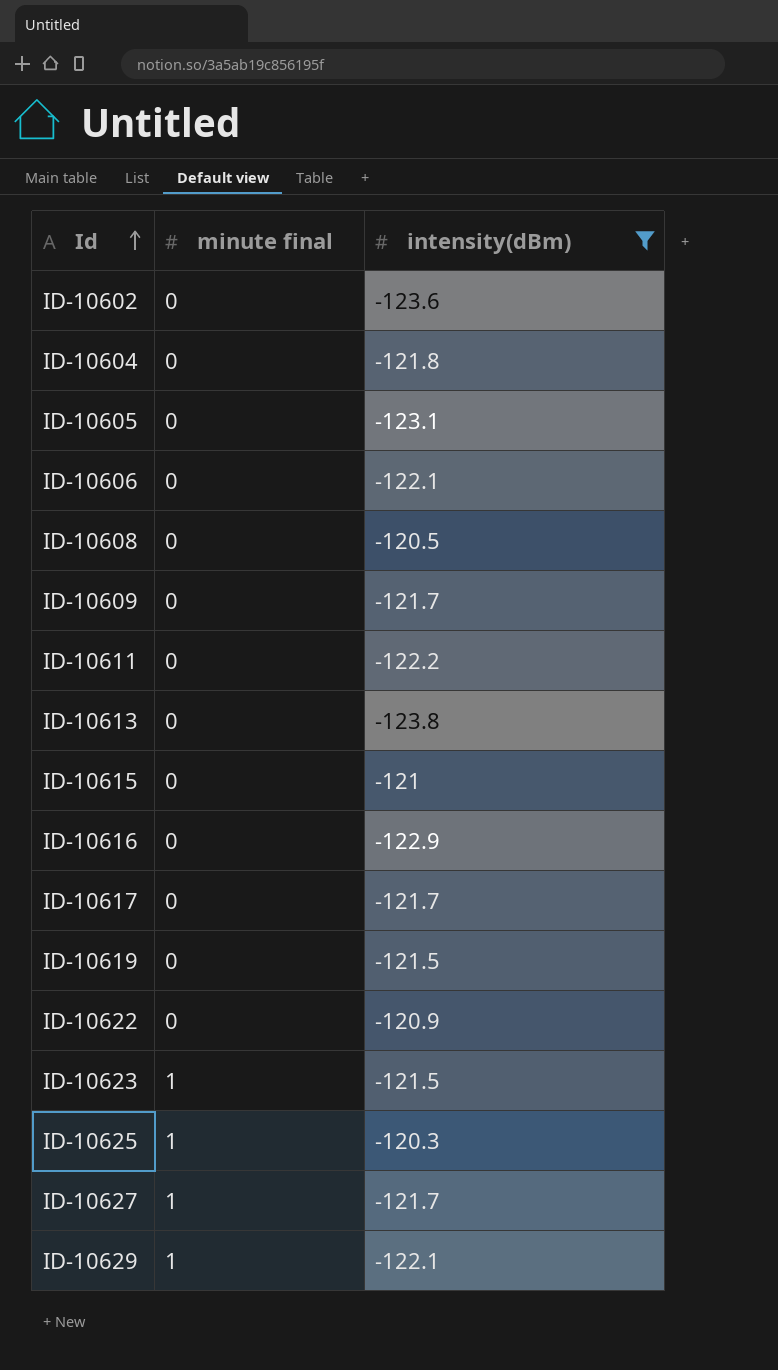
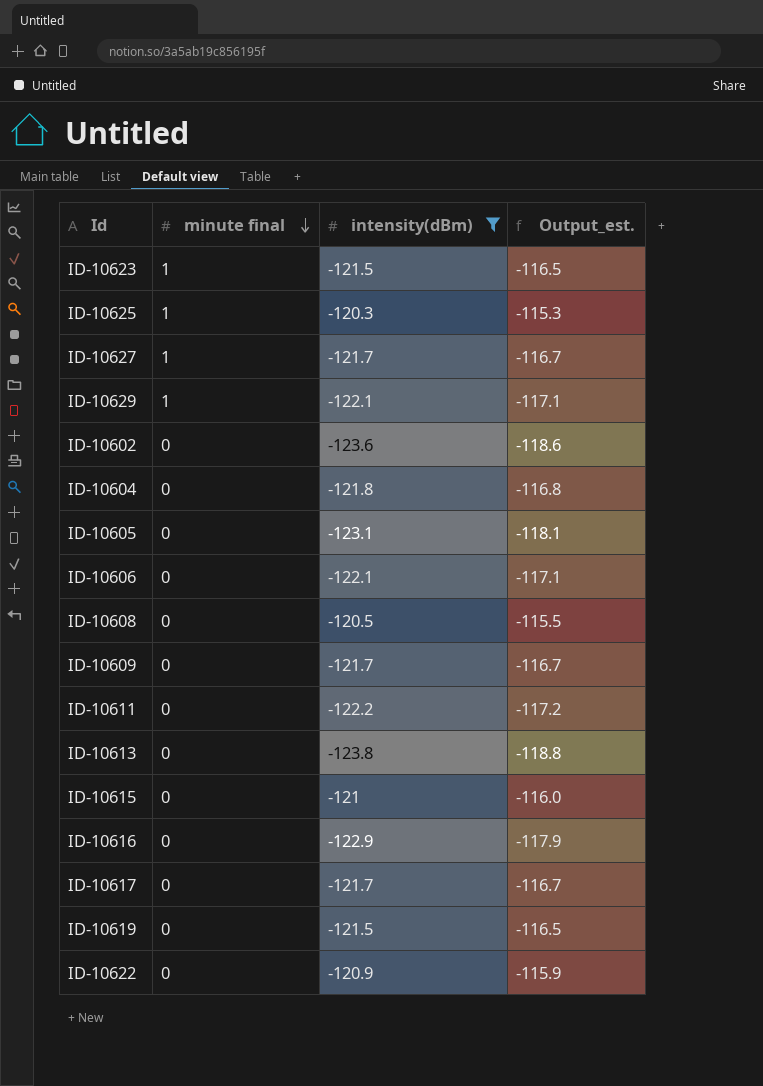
row order: Id ascending -> minute final descending
column Output_est. | formula: none -> [intensity(dBm)] + 5

